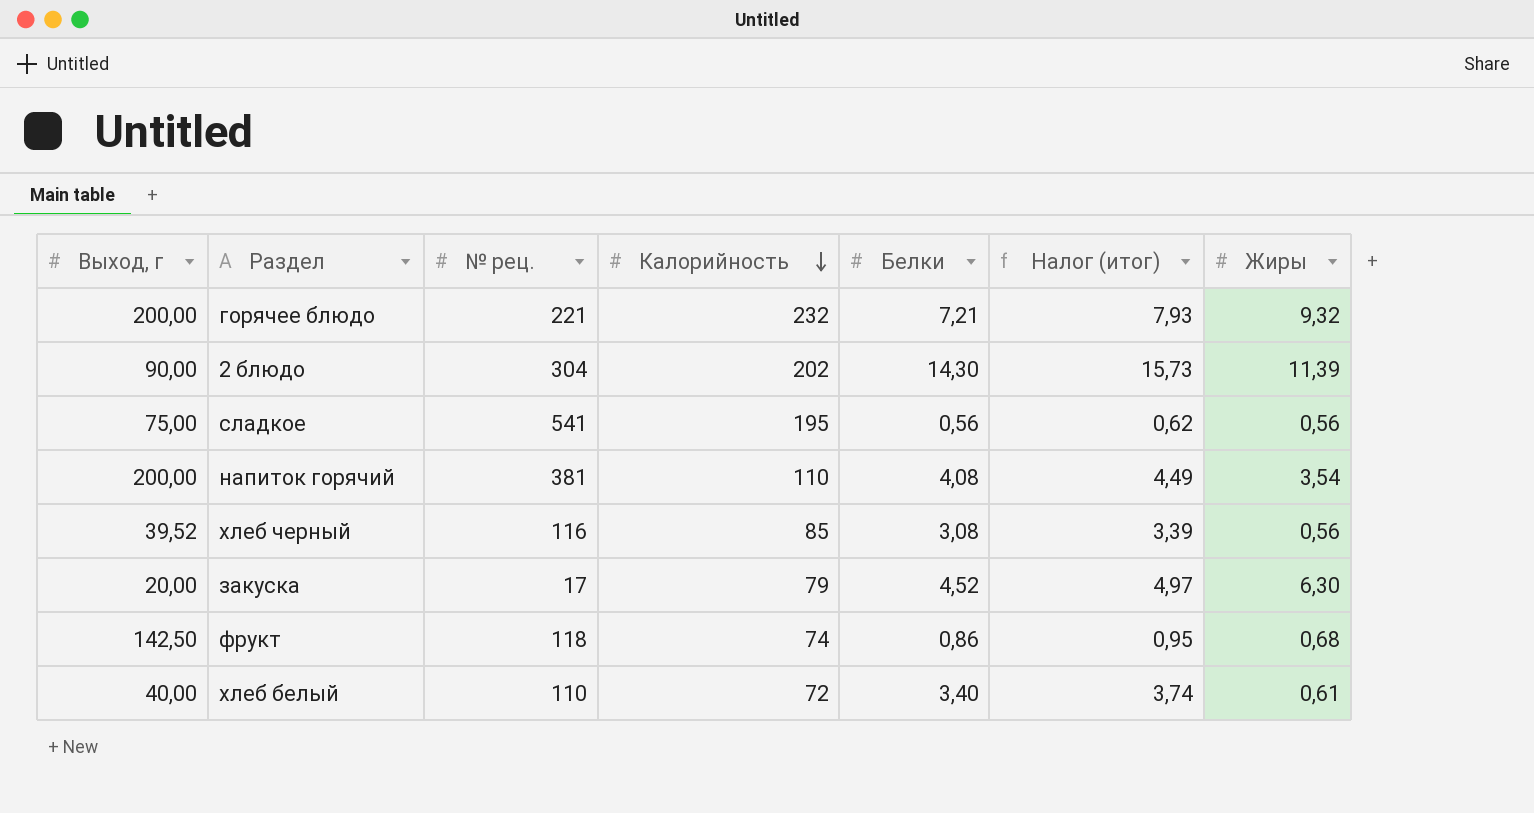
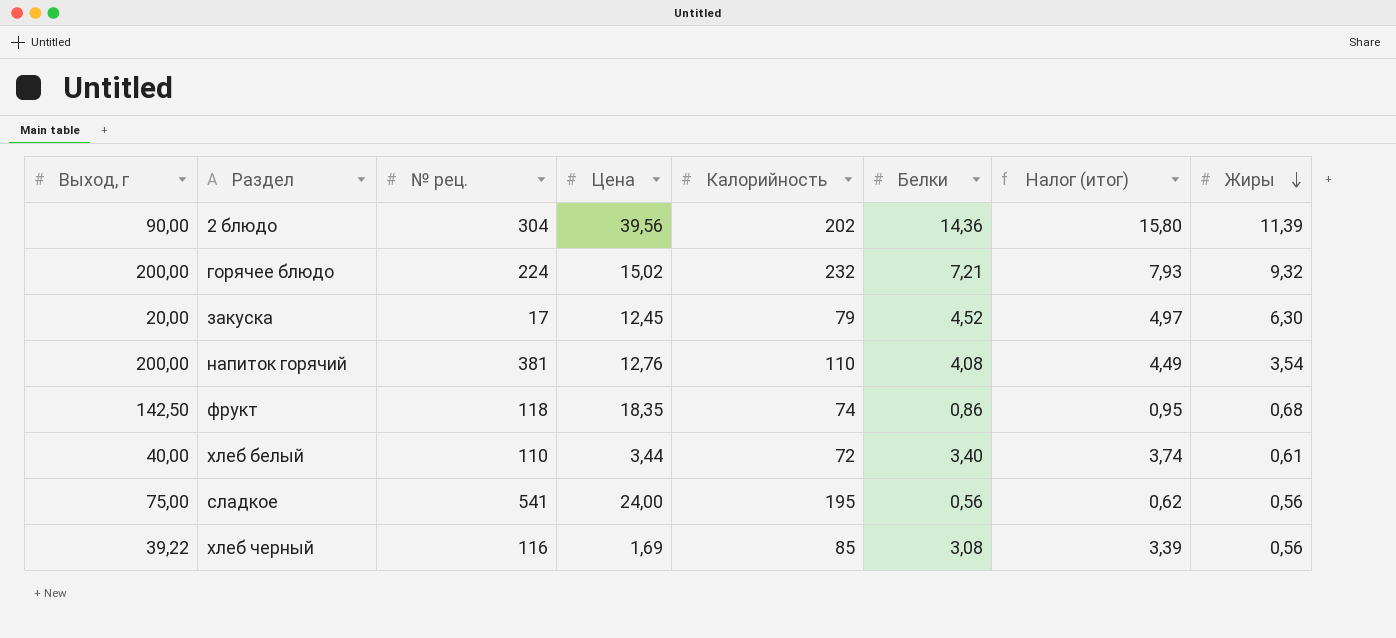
row order: Калорийность descending -> Жиры descending
column Цена | position: none -> 4
2 блюдо | Белки: 14,30 -> 14,36
2 блюдо | Налог (итог): 15,73 -> 15,80
горячее блюдо | № рец.: 221 -> 224
хлеб черный | Выход, г: 39,52 -> 39,22

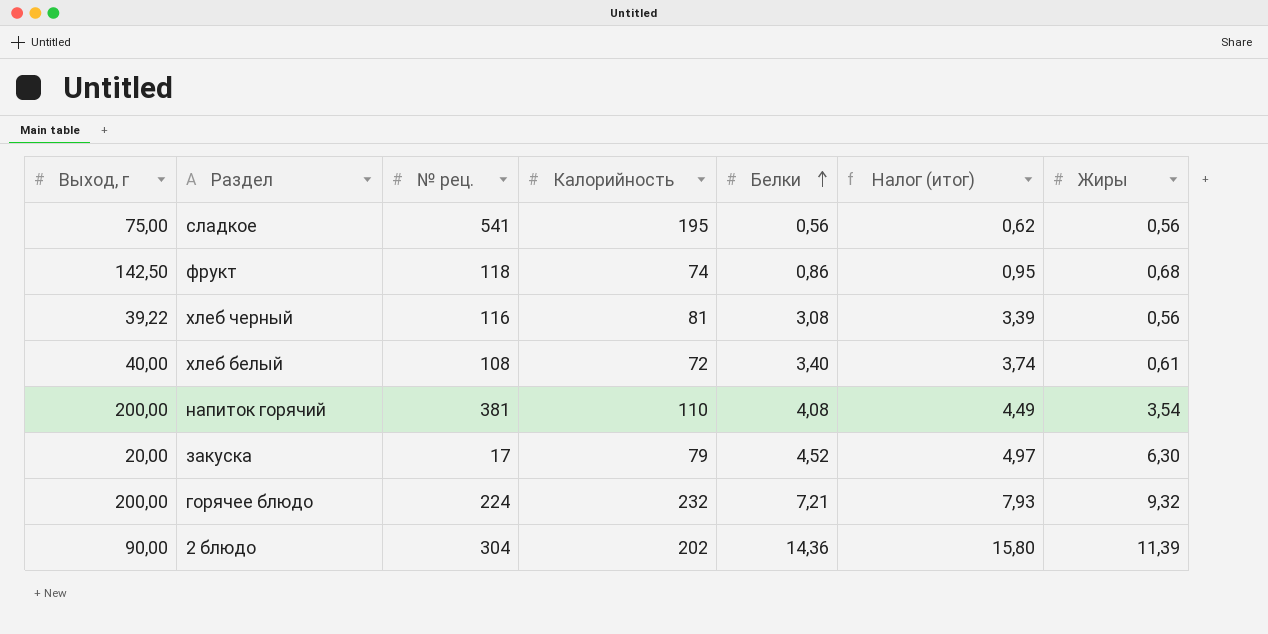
row order: Жиры descending -> Белки ascending
column Цена | position: 4 -> none
хлеб черный | Калорийность: 85 -> 81
хлеб белый | № рец.: 110 -> 108

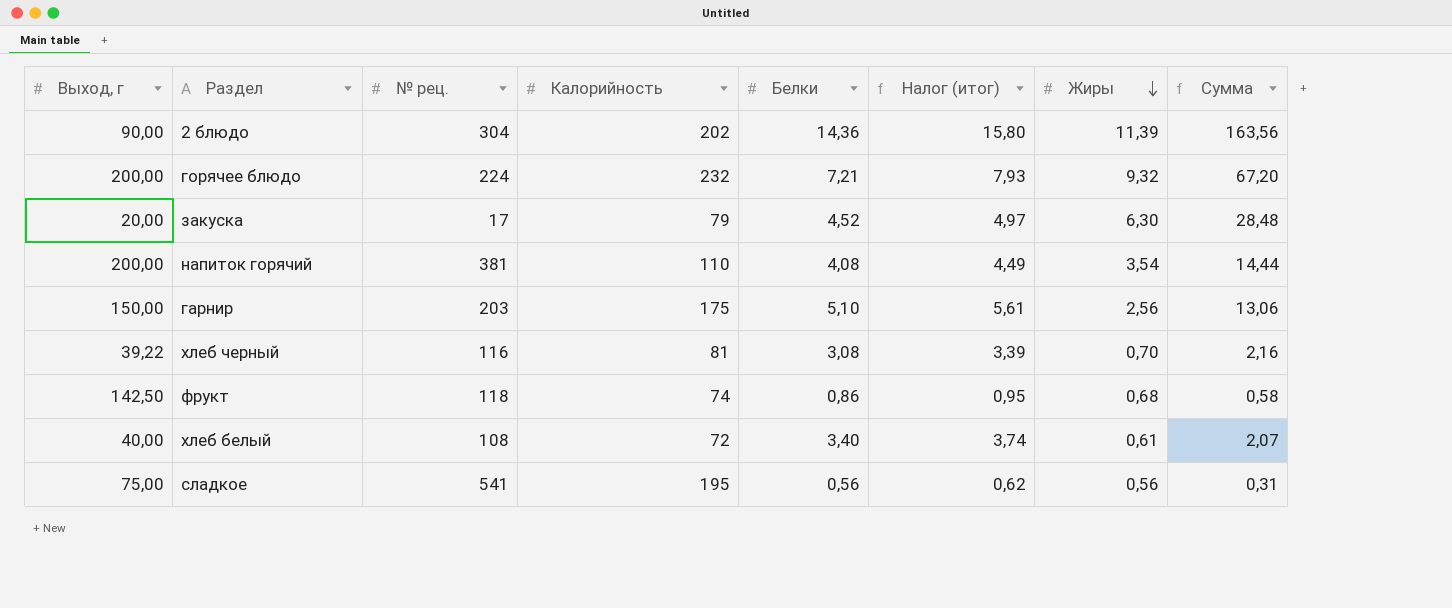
row order: Белки ascending -> Жиры descending
column Сумма | formula: none -> [Белки] * [Жиры]
row гарнир: none -> 150,00 | 203 | 175 | 5,10 | 5,61 | 2,56 | 13,06
хлеб черный | Жиры: 0,56 -> 0,70

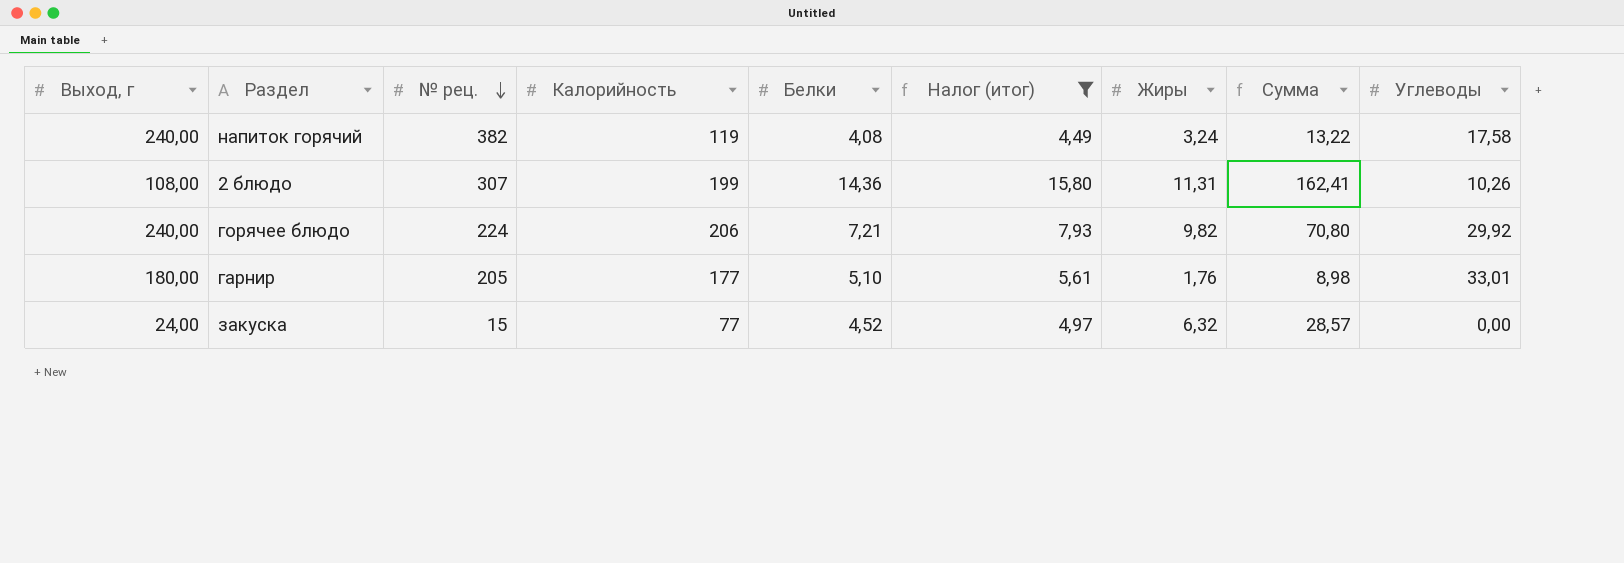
filter: none -> Налог (итог) >= 4,49
row order: Жиры descending -> № рец. descending
column Углеводы | position: none -> 9
напиток горячий | Выход, г: 200,00 -> 240,00
напиток горячий | № рец.: 381 -> 382
напиток горячий | Калорийность: 110 -> 119
напиток горячий | Жиры: 3,54 -> 3,24
напиток горячий | Сумма: 14,44 -> 13,22
2 блюдо | Выход, г: 90,00 -> 108,00
2 блюдо | № рец.: 304 -> 307
2 блюдо | Калорийность: 202 -> 199
2 блюдо | Жиры: 11,39 -> 11,31
2 блюдо | Сумма: 163,56 -> 162,41
горячее блюдо | Выход, г: 200,00 -> 240,00
горячее блюдо | Калорийность: 232 -> 206
горячее блюдо | Жиры: 9,32 -> 9,82
горячее блюдо | Сумма: 67,20 -> 70,80
гарнир | Выход, г: 150,00 -> 180,00
гарнир | № рец.: 203 -> 205
гарнир | Калорийность: 175 -> 177
гарнир | Жиры: 2,56 -> 1,76
гарнир | Сумма: 13,06 -> 8,98
закуска | Выход, г: 20,00 -> 24,00
закуска | № рец.: 17 -> 15
закуска | Калорийность: 79 -> 77
закуска | Жиры: 6,30 -> 6,32
закуска | Сумма: 28,48 -> 28,57

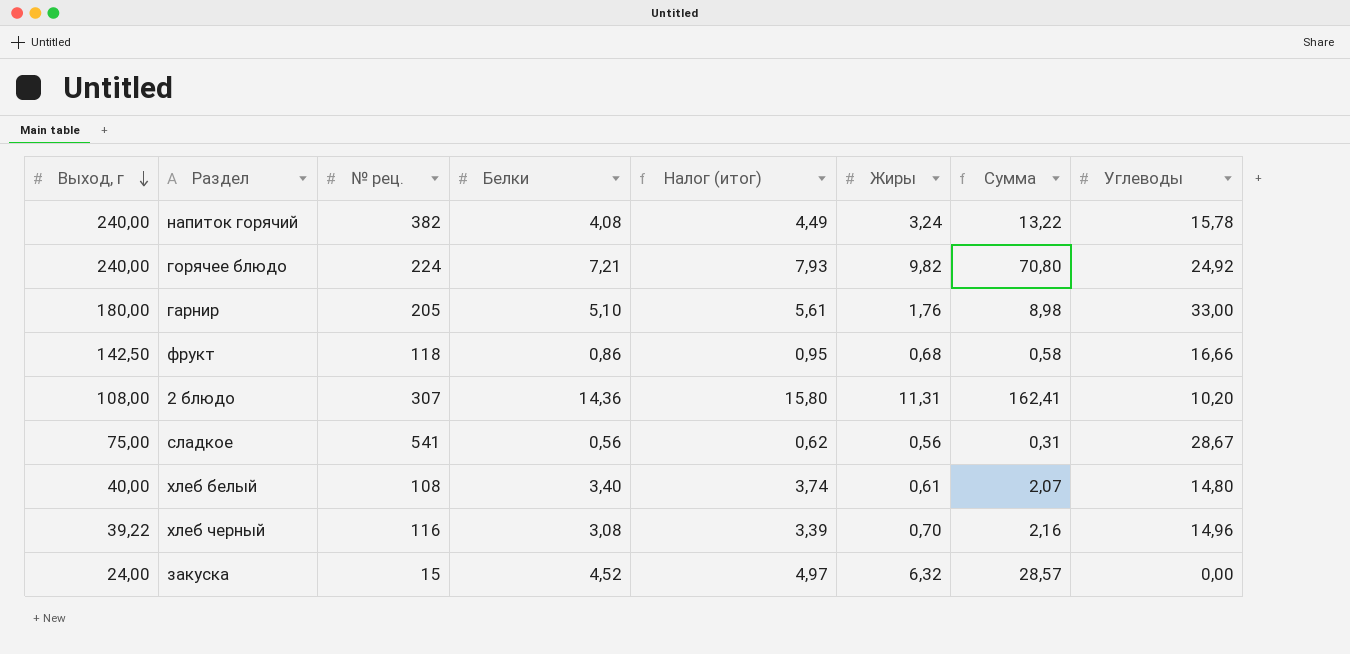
filter: Налог (итог) >= 4,49 -> none
row order: № рец. descending -> Выход, г descending
column Калорийность | position: 4 -> none
напиток горячий | Углеводы: 17,58 -> 15,78
горячее блюдо | Углеводы: 29,92 -> 24,92
гарнир | Углеводы: 33,01 -> 33,00
2 блюдо | Углеводы: 10,26 -> 10,20

